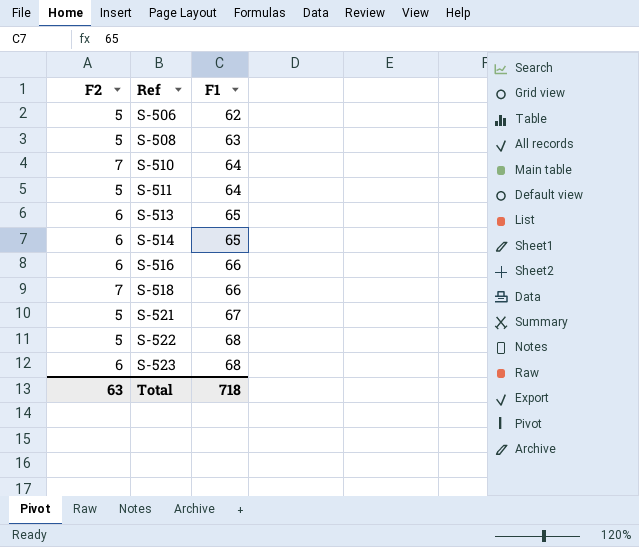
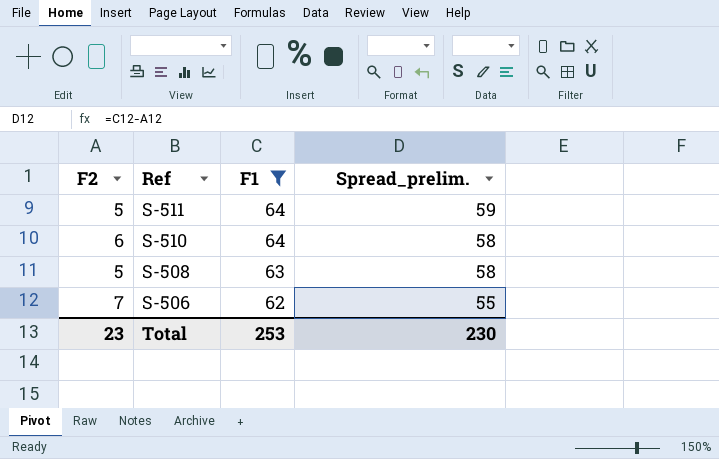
filter: none -> F1 <= 64
row order: Ref ascending -> Ref descending
column Spread_prelim. | formula: none -> [F1] - [F2]
S-510 | F2: 7 -> 6
S-506 | F2: 5 -> 7
Total | F2: 63 -> 23
Total | F1: 718 -> 253

